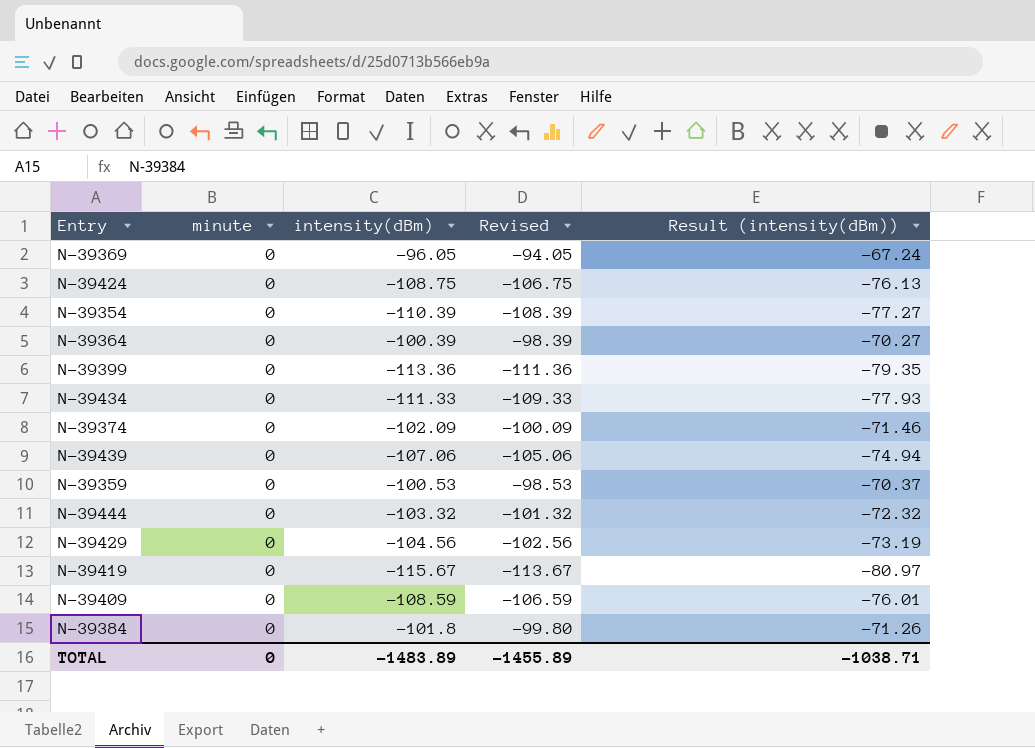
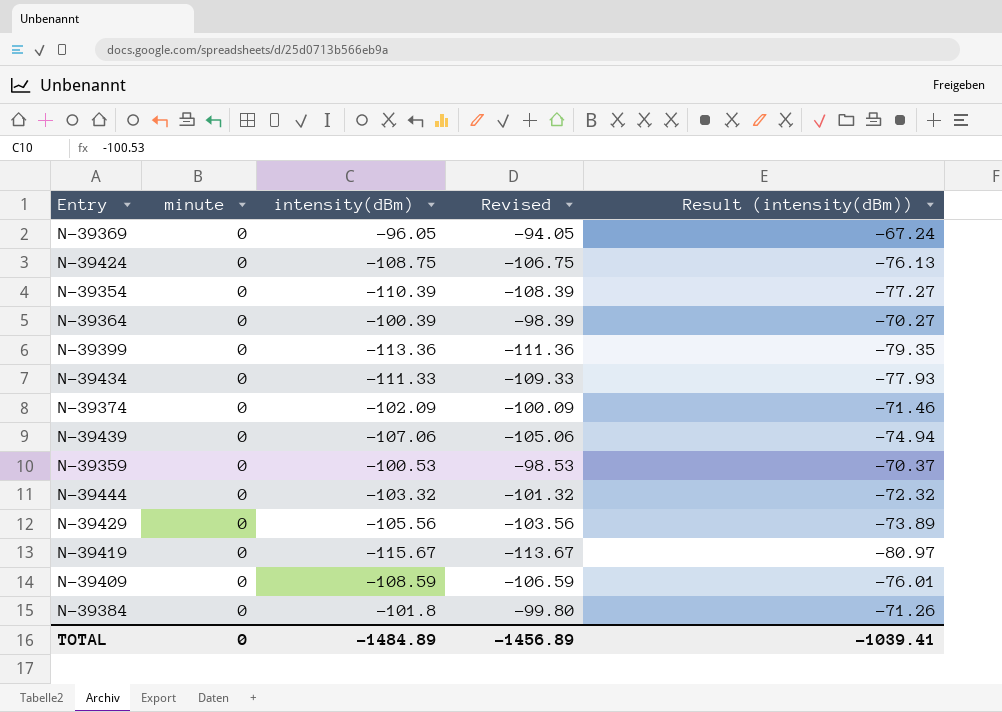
N-39429 | intensity(dBm): -104.56 -> -105.56
N-39429 | Revised: -102.56 -> -103.56
N-39429 | Result (intensity(dBm)): -73.19 -> -73.89
TOTAL | intensity(dBm): -1483.89 -> -1484.89
TOTAL | Revised: -1455.89 -> -1456.89
TOTAL | Result (intensity(dBm)): -1038.71 -> -1039.41

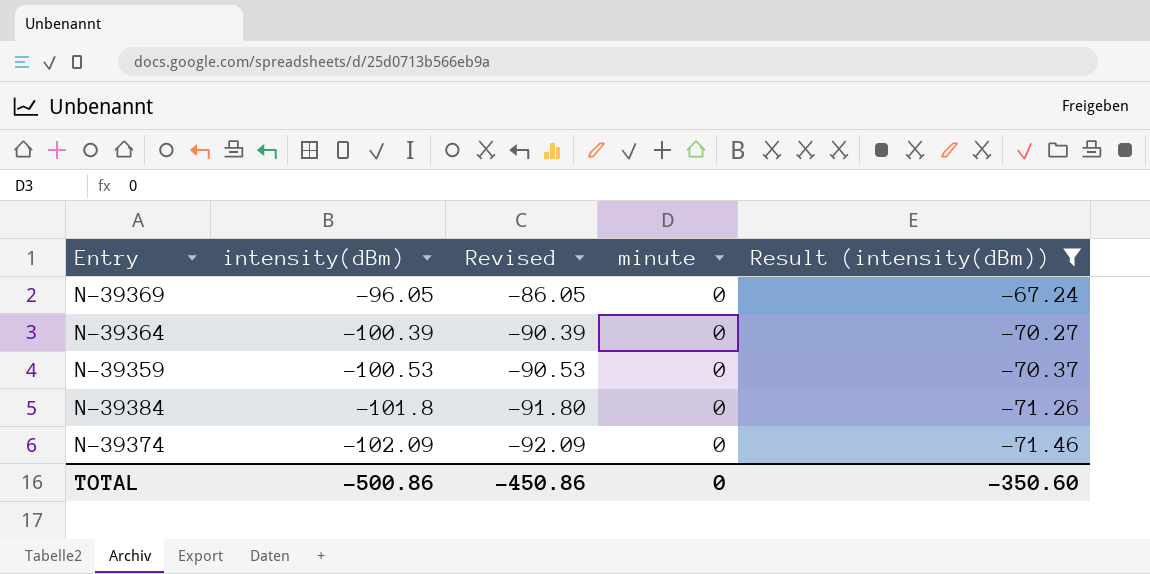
filter: none -> Result (intensity(dBm)) >= -71.46
row order: none -> intensity(dBm) descending
column Revised | formula: [intensity(dBm)] + 2 -> [intensity(dBm)] + 10
column minute | position: 2 -> 4
TOTAL | intensity(dBm): -1484.89 -> -500.86
TOTAL | Revised: -1456.89 -> -450.86
TOTAL | Result (intensity(dBm)): -1039.41 -> -350.60

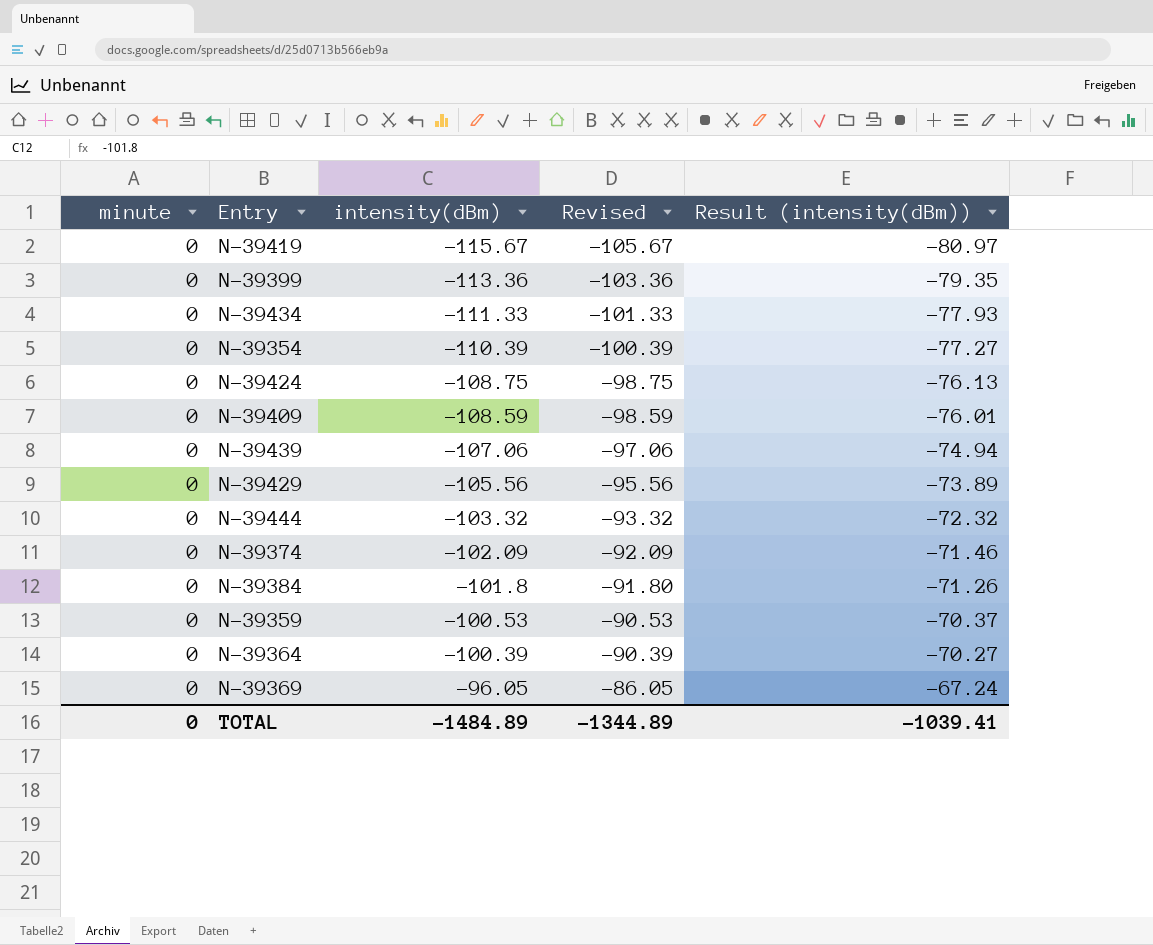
filter: Result (intensity(dBm)) >= -71.46 -> none
row order: intensity(dBm) descending -> intensity(dBm) ascending
column minute | position: 4 -> 1
TOTAL | intensity(dBm): -500.86 -> -1484.89
TOTAL | Revised: -450.86 -> -1344.89
TOTAL | Result (intensity(dBm)): -350.60 -> -1039.41

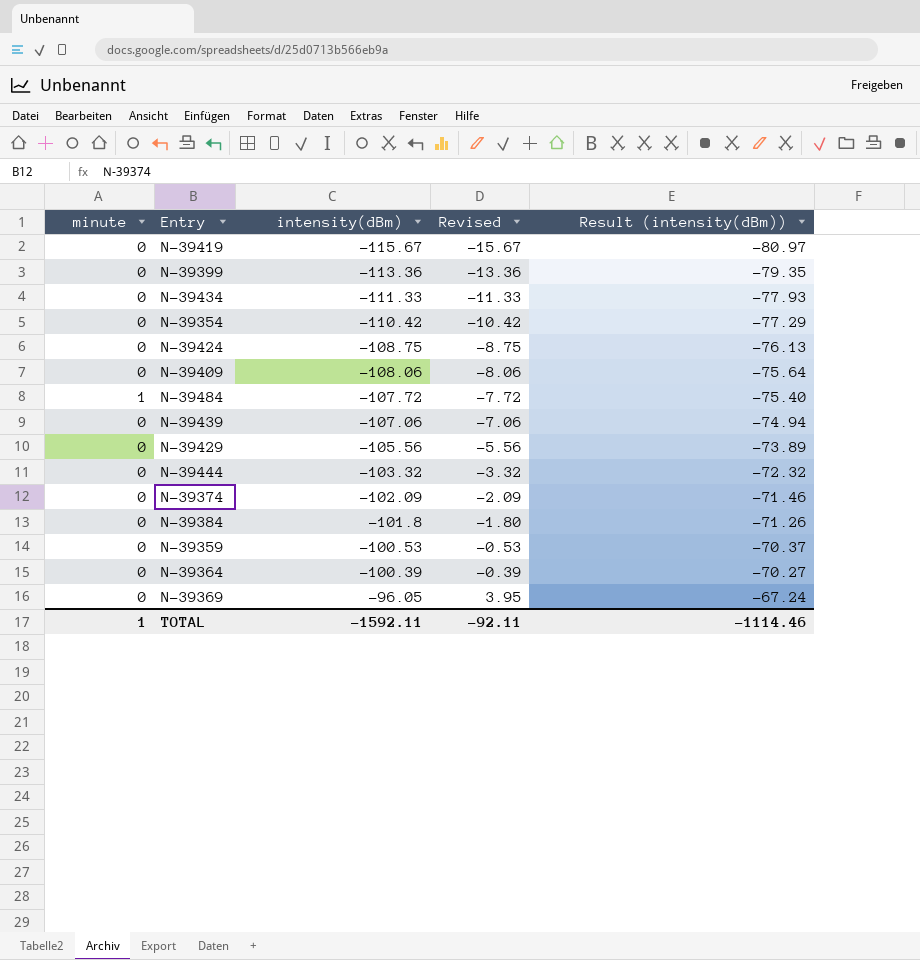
column Revised | formula: [intensity(dBm)] + 10 -> [intensity(dBm)] + 100
N-39354 | intensity(dBm): -110.39 -> -110.42
N-39354 | Result (intensity(dBm)): -77.27 -> -77.29
N-39409 | intensity(dBm): -108.59 -> -108.06
N-39409 | Result (intensity(dBm)): -76.01 -> -75.64
row N-39484: none -> 1 | -107.72 | -7.72 | -75.40
TOTAL | minute: 0 -> 1
TOTAL | intensity(dBm): -1484.89 -> -1592.11
TOTAL | Revised: -1344.89 -> -92.11
TOTAL | Result (intensity(dBm)): -1039.41 -> -1114.46

